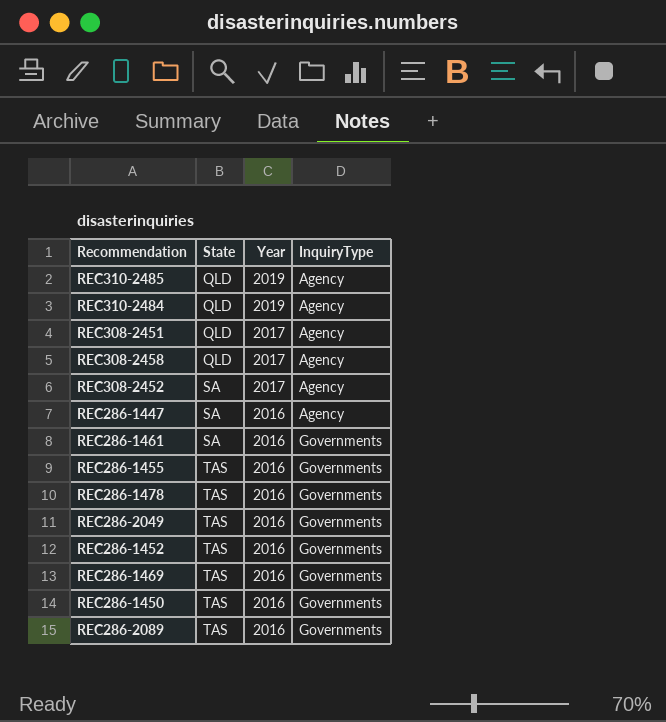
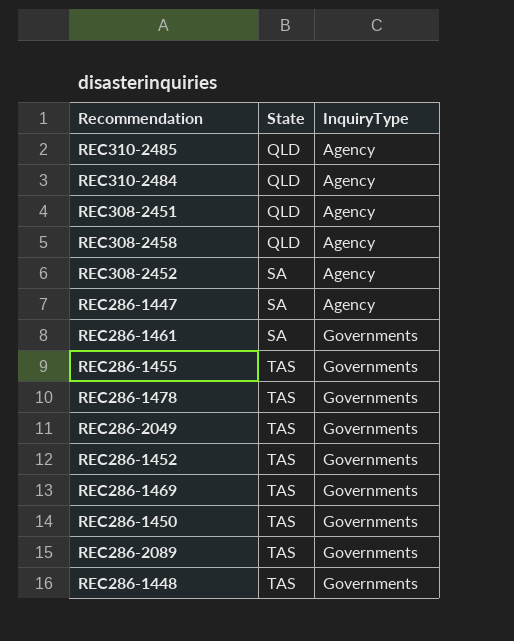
column Year | position: 3 -> none
row REC286-1448: none -> TAS | Governments

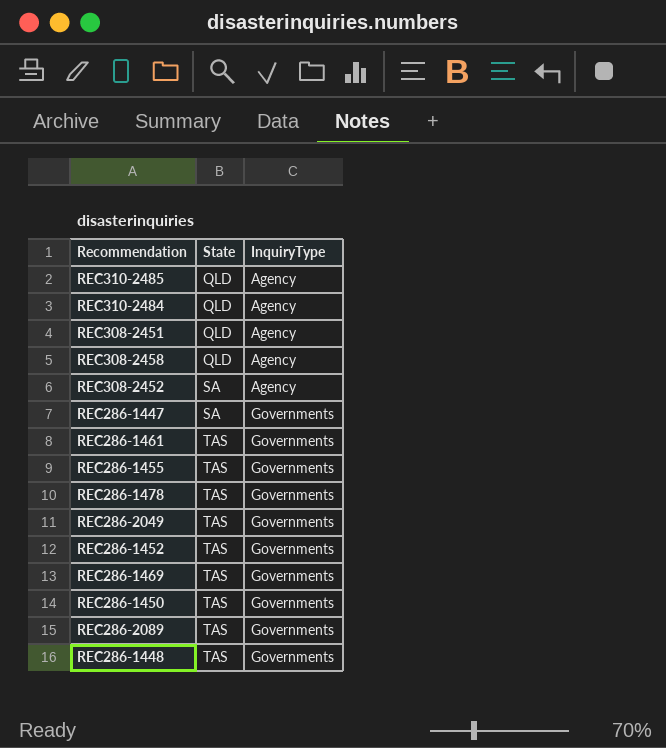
REC286-1447 | InquiryType: Agency -> Governments
REC286-1461 | State: SA -> TAS

